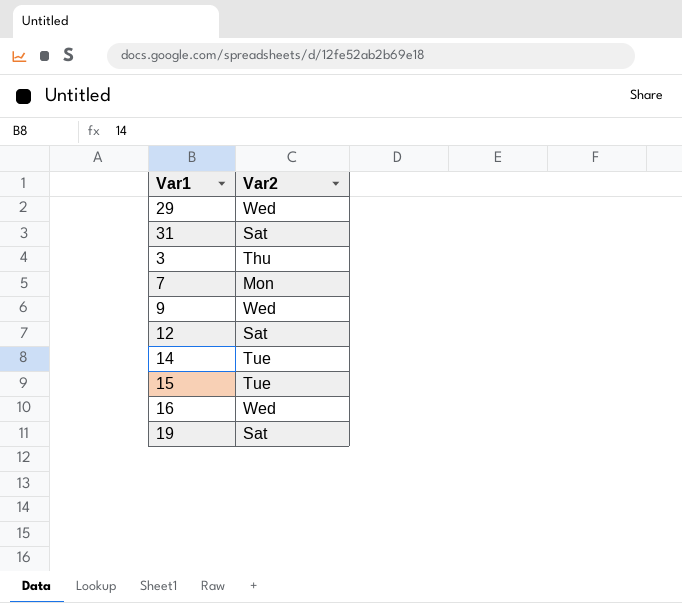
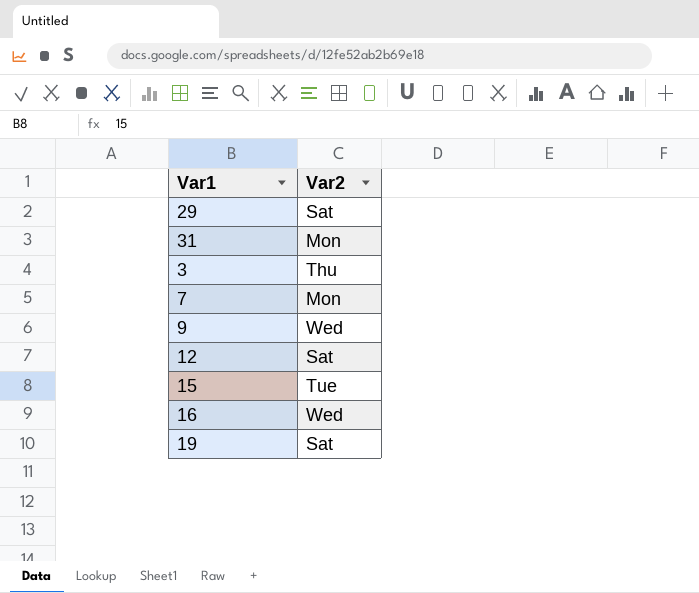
row 14: Tue -> none
29 | Var2: Wed -> Sat
31 | Var2: Sat -> Mon

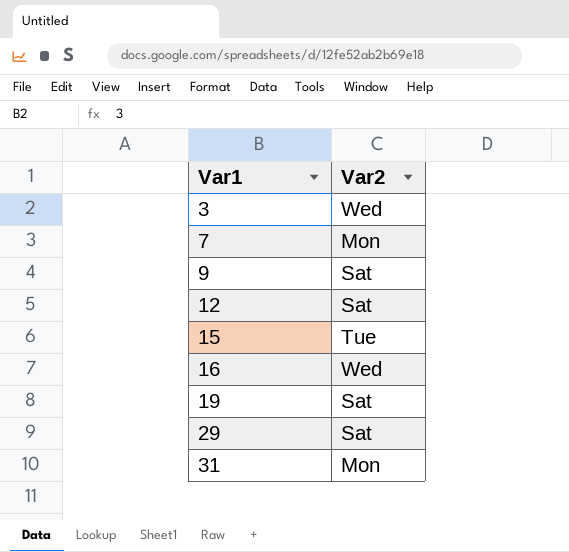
row order: none -> Var1 ascending
3 | Var2: Thu -> Wed
9 | Var2: Wed -> Sat

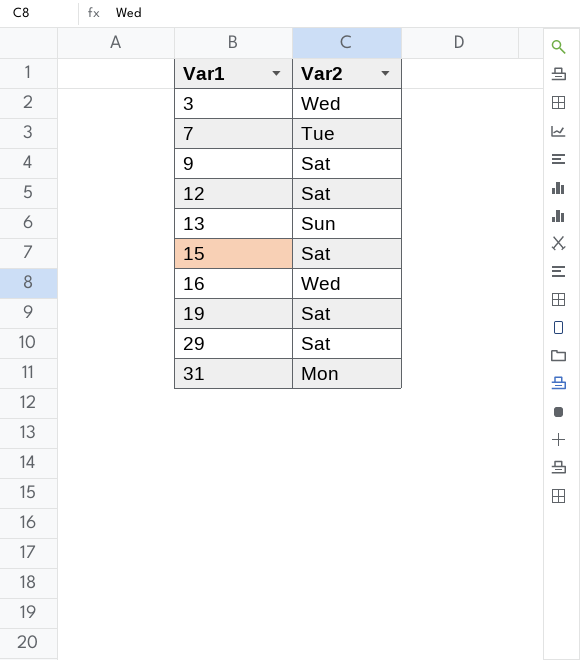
7 | Var2: Mon -> Tue
row 13: none -> Sun
15 | Var2: Tue -> Sat

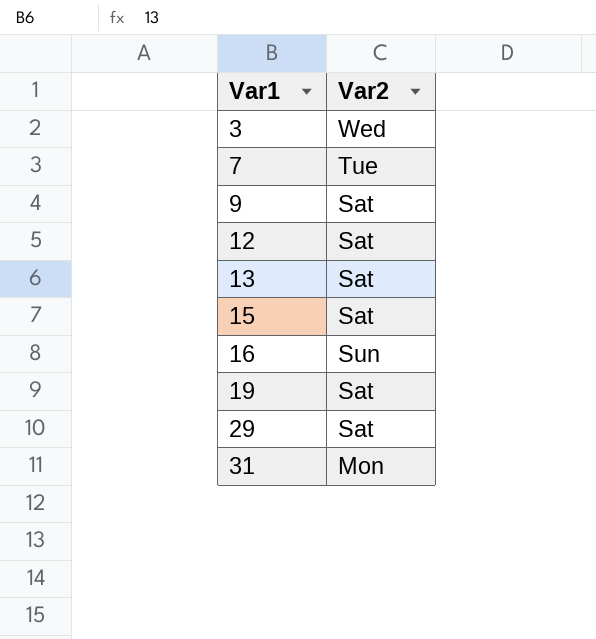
13 | Var2: Sun -> Sat
16 | Var2: Wed -> Sun

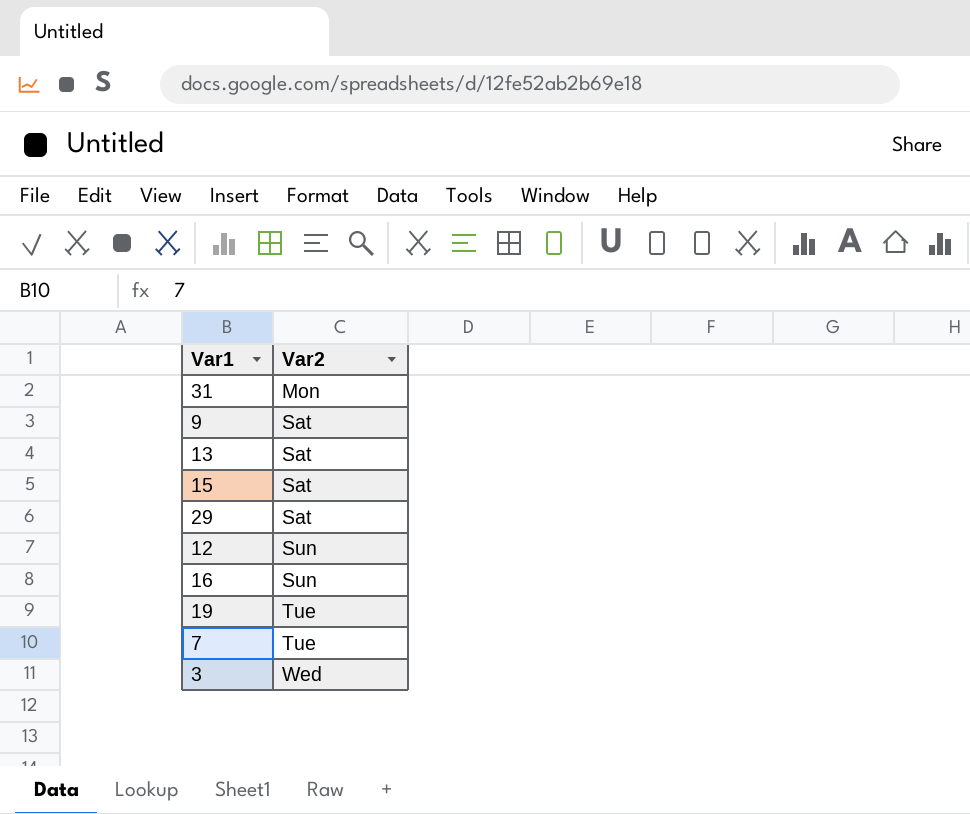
row order: Var1 ascending -> Var2 ascending
12 | Var2: Sat -> Sun
19 | Var2: Sat -> Tue

